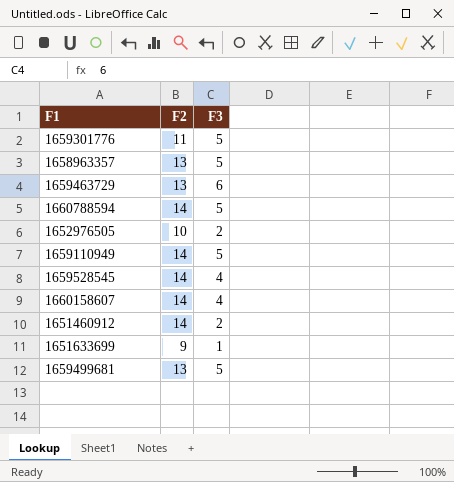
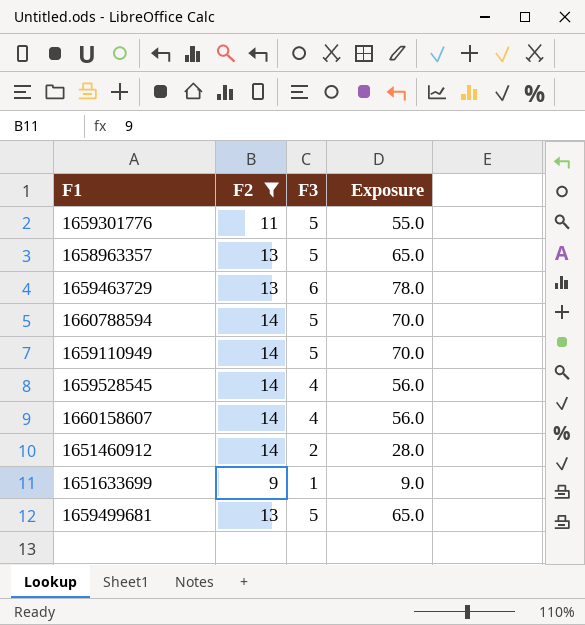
filter: none -> F2 != 10
column Exposure | formula: none -> [F2] * [F3]

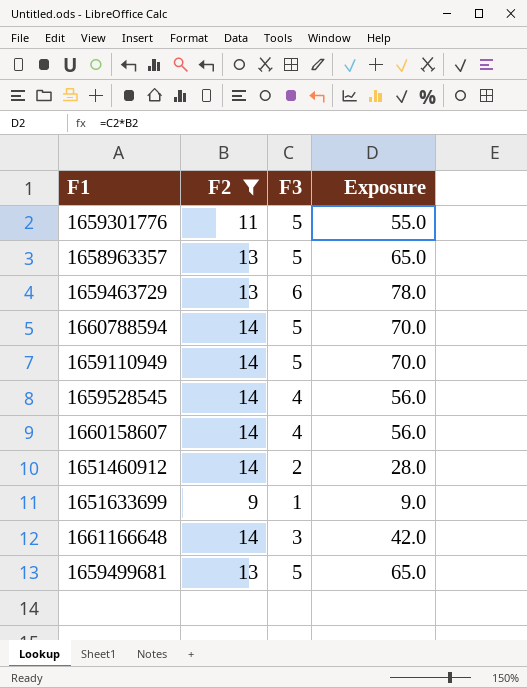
row 1661166648: none -> 14 | 3 | 42.0

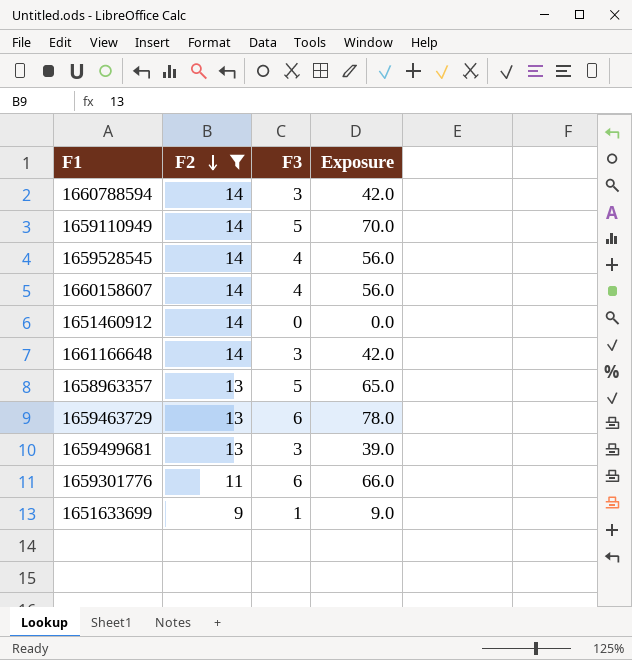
row order: none -> F2 descending
1660788594 | F3: 5 -> 3
1660788594 | Exposure: 70.0 -> 42.0
1651460912 | F3: 2 -> 0
1651460912 | Exposure: 28.0 -> 0.0
1659499681 | F3: 5 -> 3
1659499681 | Exposure: 65.0 -> 39.0
1659301776 | F3: 5 -> 6
1659301776 | Exposure: 55.0 -> 66.0

